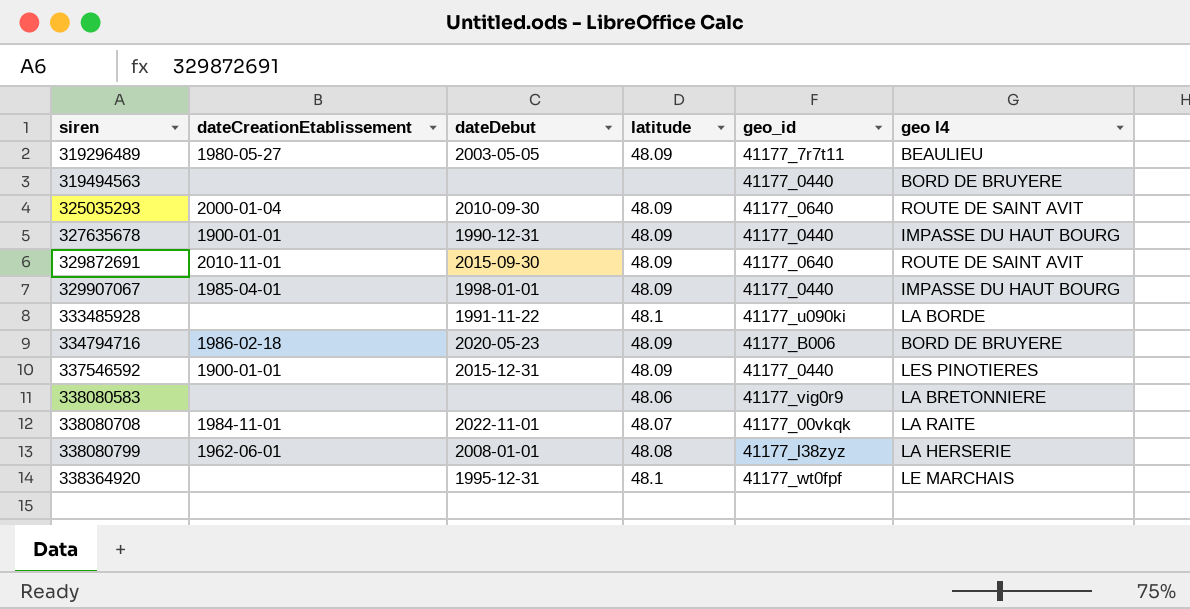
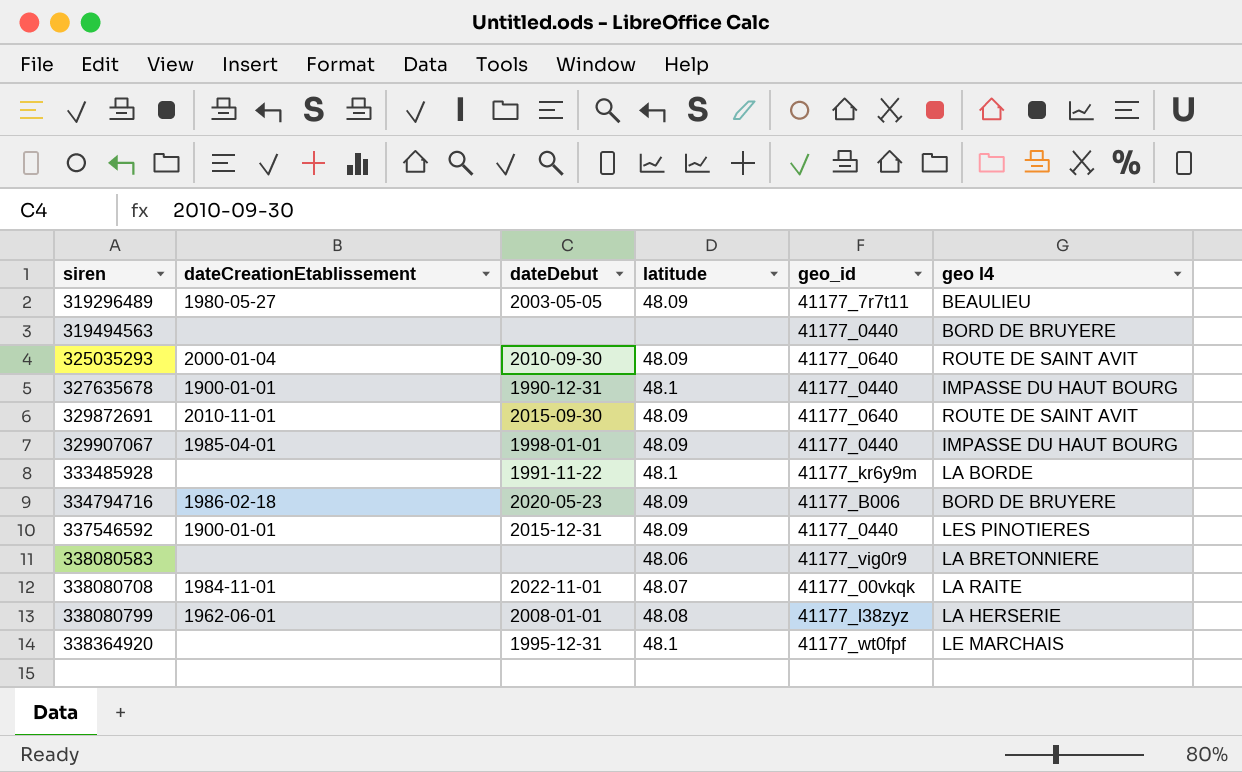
327635678 | latitude: 48.09 -> 48.1
333485928 | geo_id: 41177_u090ki -> 41177_kr6y9m

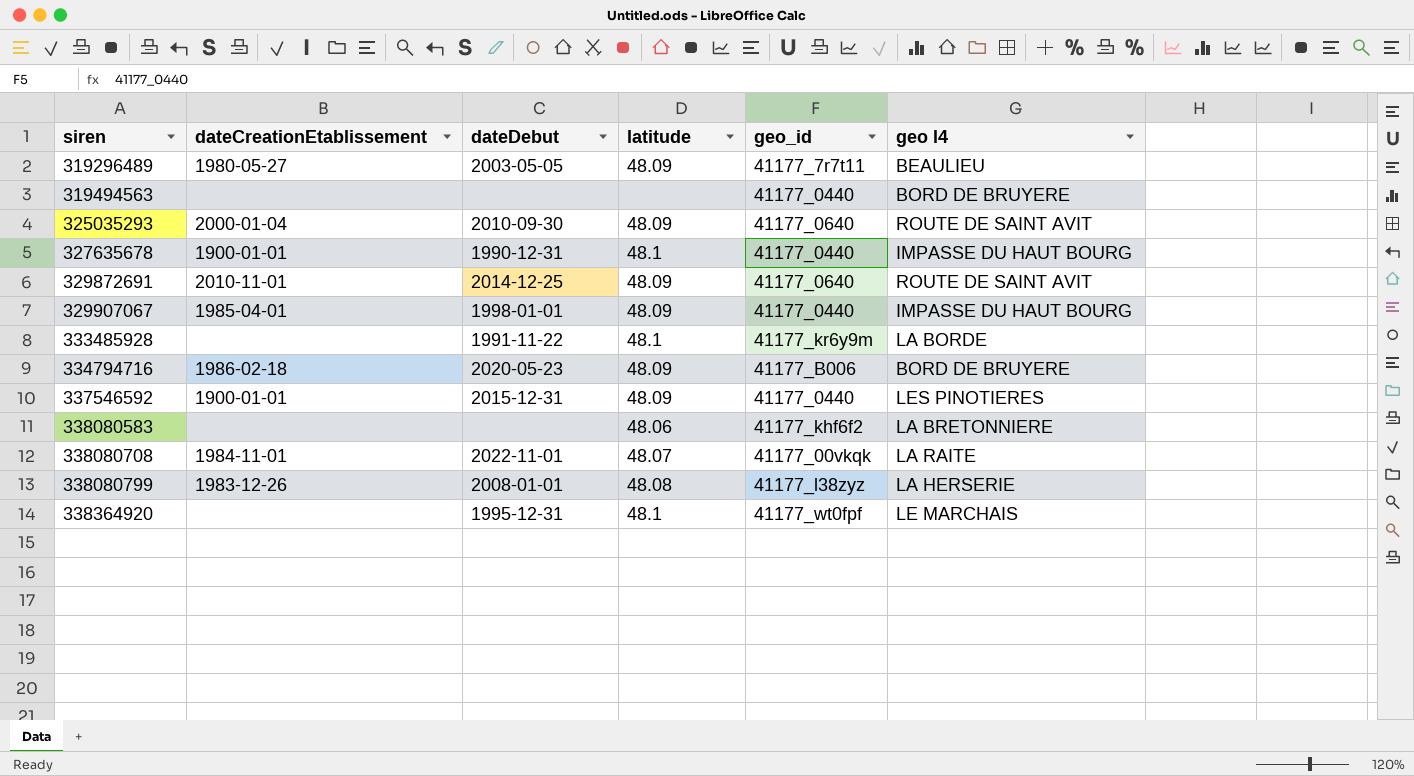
329872691 | dateDebut: 2015-09-30 -> 2014-12-25
338080583 | geo_id: 41177_vig0r9 -> 41177_khf6f2
338080799 | dateCreationEtablissement: 1962-06-01 -> 1983-12-26

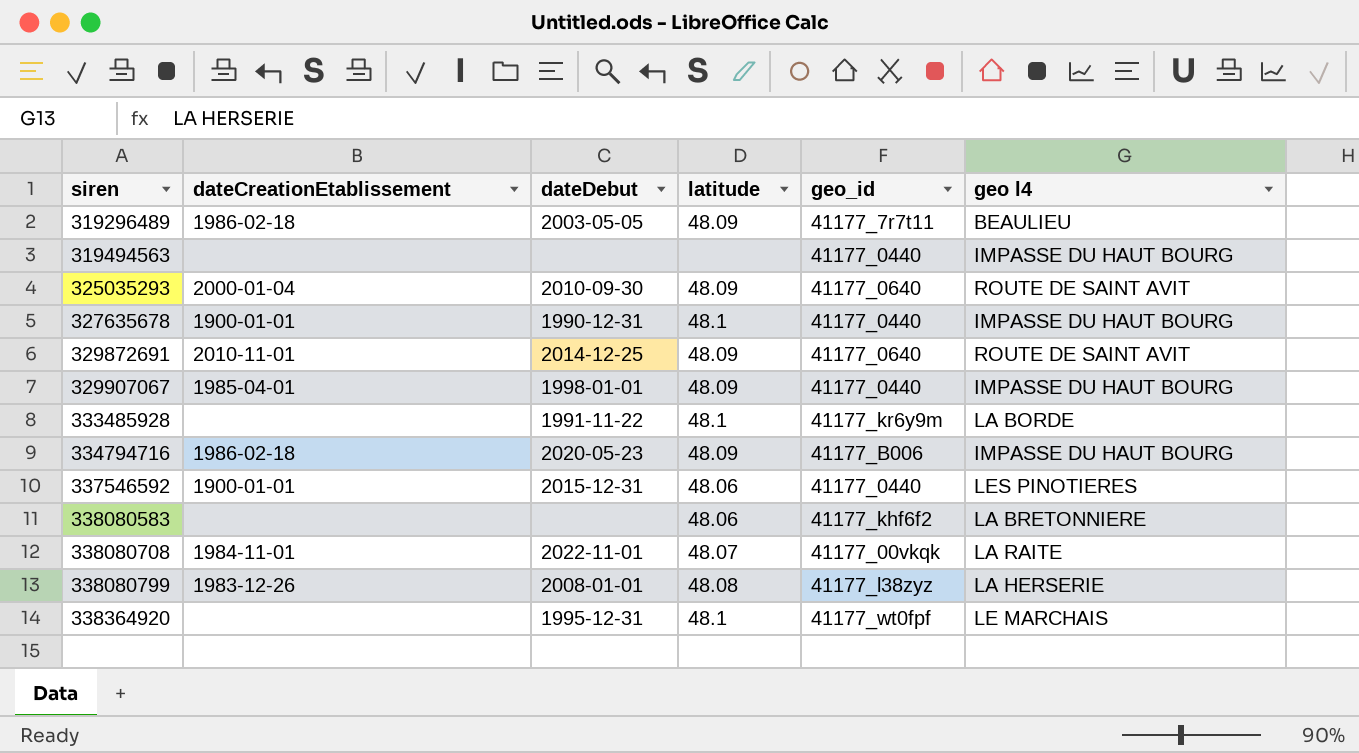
319296489 | dateCreationEtablissement: 1980-05-27 -> 1986-02-18
319494563 | geo l4: BORD DE BRUYERE -> IMPASSE DU HAUT BOURG
334794716 | geo l4: BORD DE BRUYERE -> IMPASSE DU HAUT BOURG
337546592 | latitude: 48.09 -> 48.06

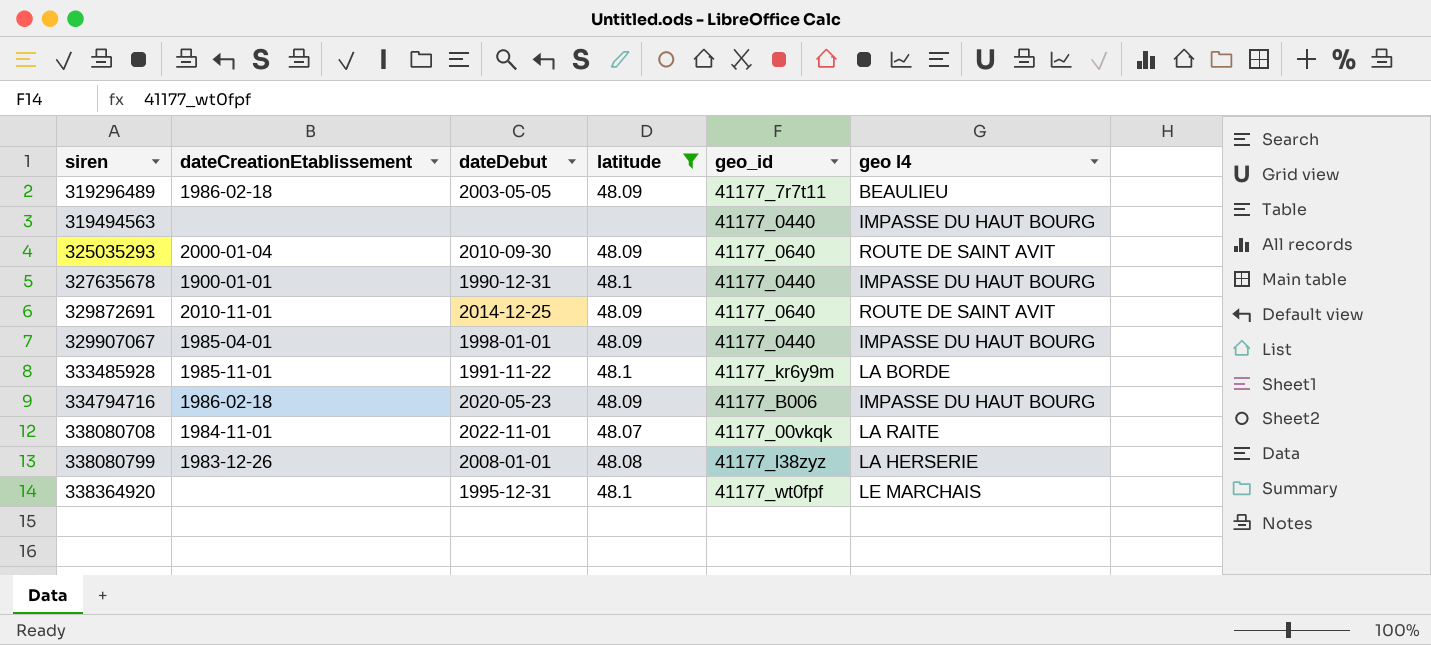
filter: none -> latitude != 48.06
333485928 | dateCreationEtablissement: none -> 1985-11-01

